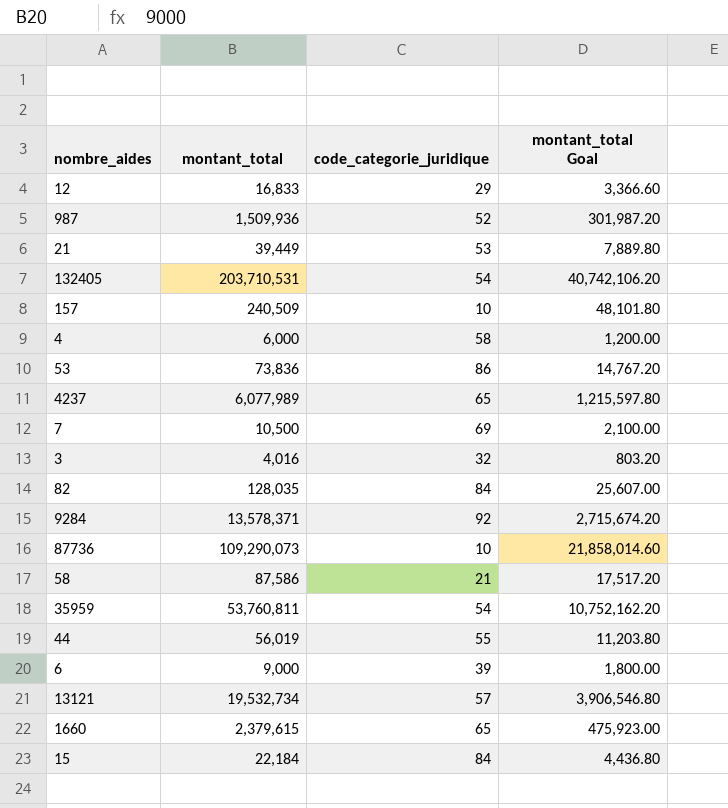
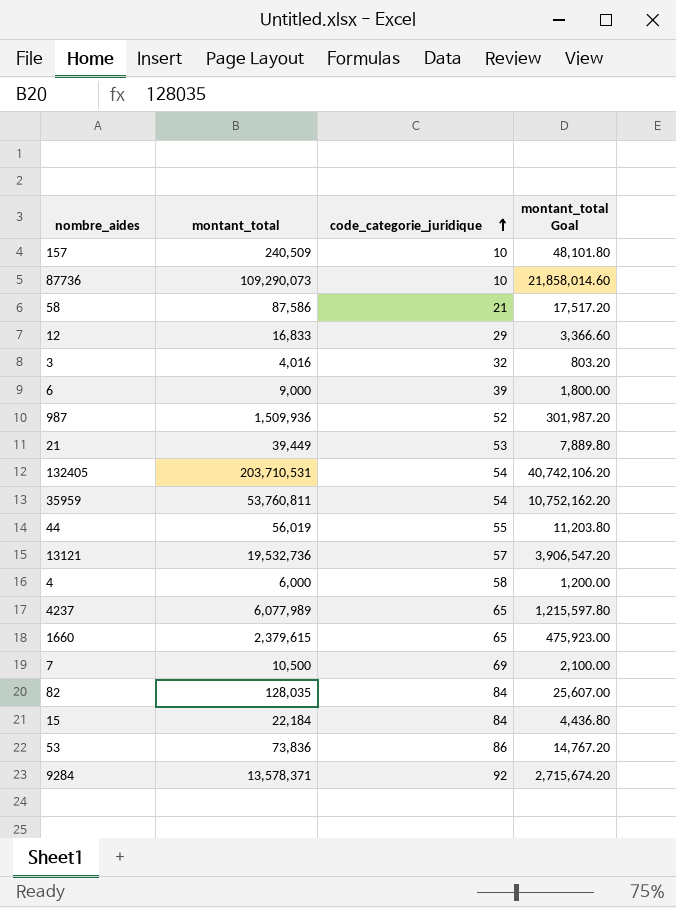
row order: none -> code_categorie_juridique ascending
13121 | montant_total: 19,532,734 -> 19,532,736
13121 | montant_total Goal: 3,906,546.80 -> 3,906,547.20

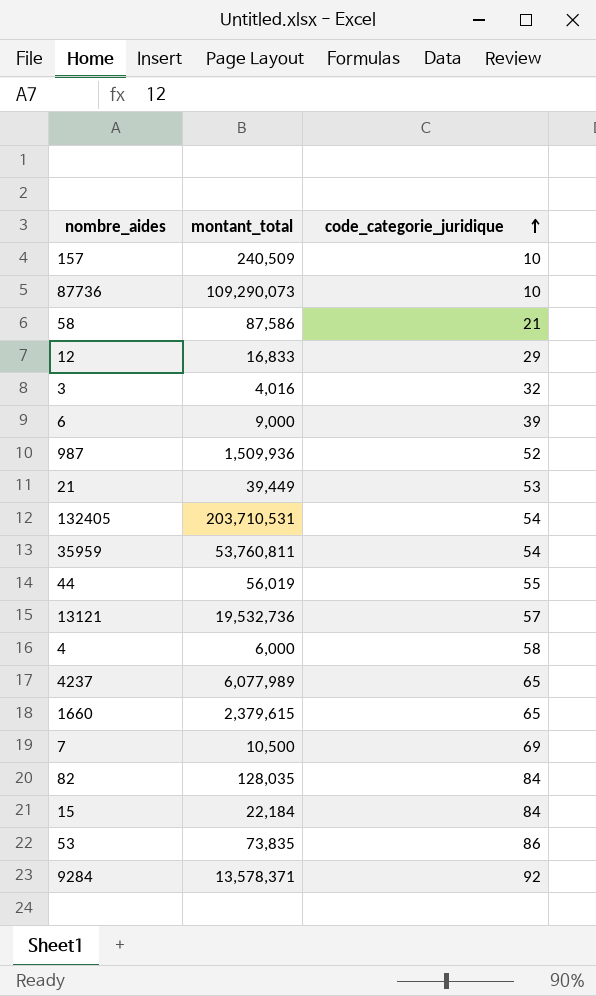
column montant_total Goal | formula: [montant_total] * 0.2 -> none
53 | montant_total: 73,836 -> 73,835

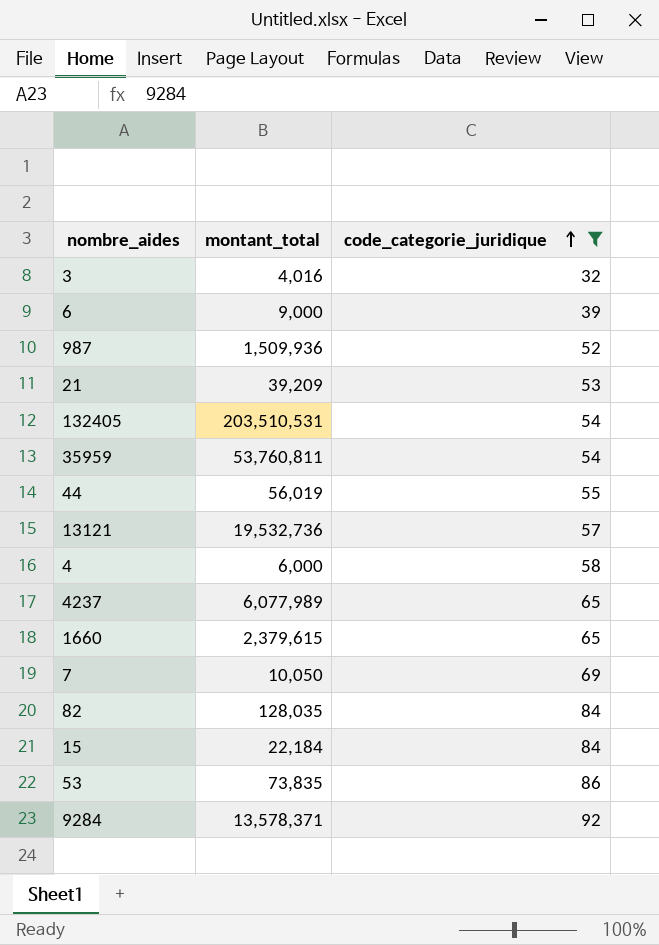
filter: none -> code_categorie_juridique >= 32
21 | montant_total: 39,449 -> 39,209
132405 | montant_total: 203,710,531 -> 203,510,531
7 | montant_total: 10,500 -> 10,050

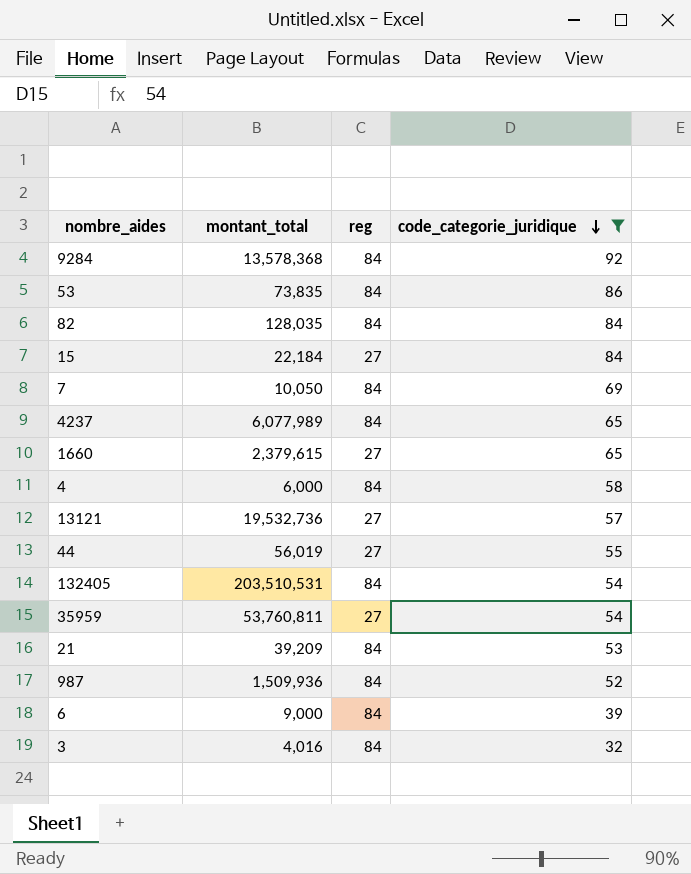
row order: code_categorie_juridique ascending -> code_categorie_juridique descending
column reg | position: none -> 3
9284 | montant_total: 13,578,371 -> 13,578,368

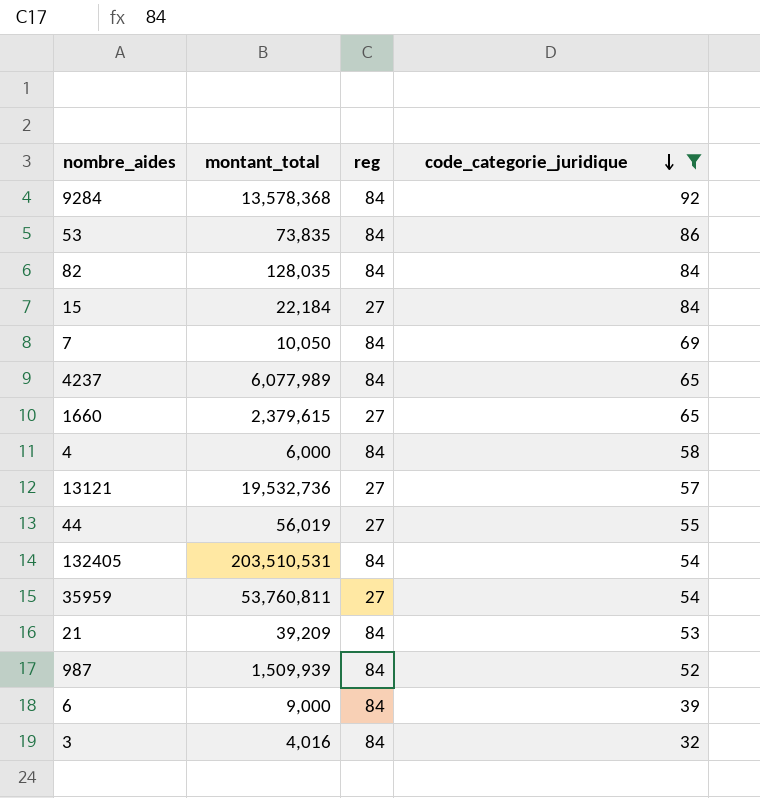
987 | montant_total: 1,509,936 -> 1,509,939

